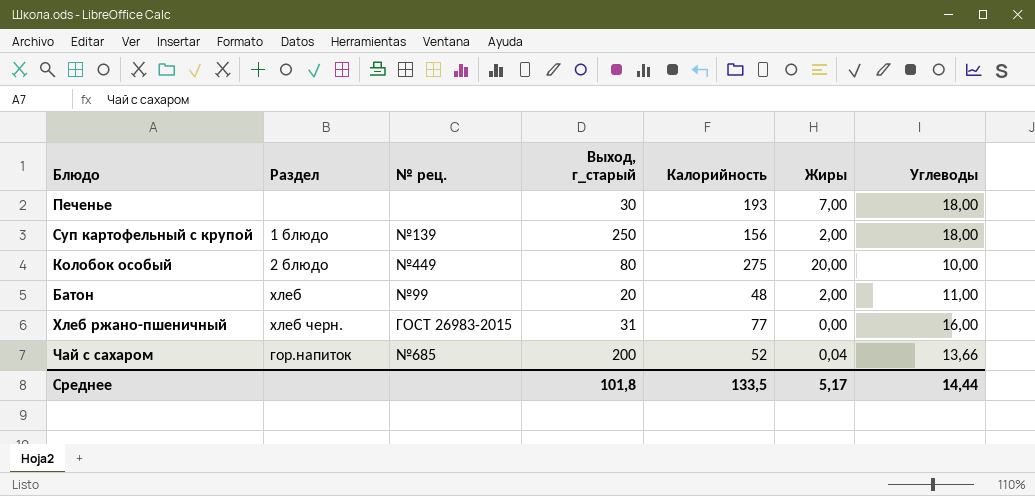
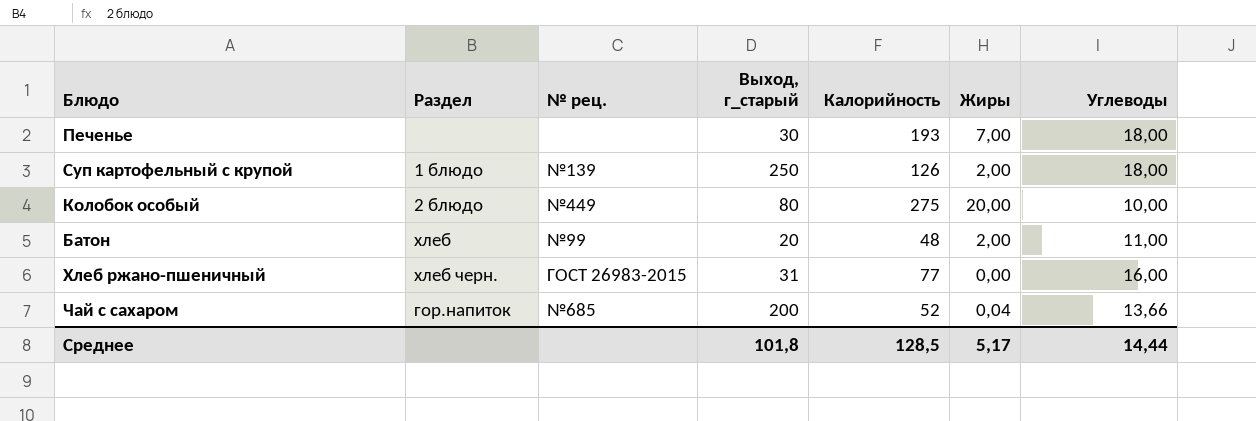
Суп картофельный с крупой | Калорийность: 156 -> 126
Среднее | Калорийность: 133,5 -> 128,5

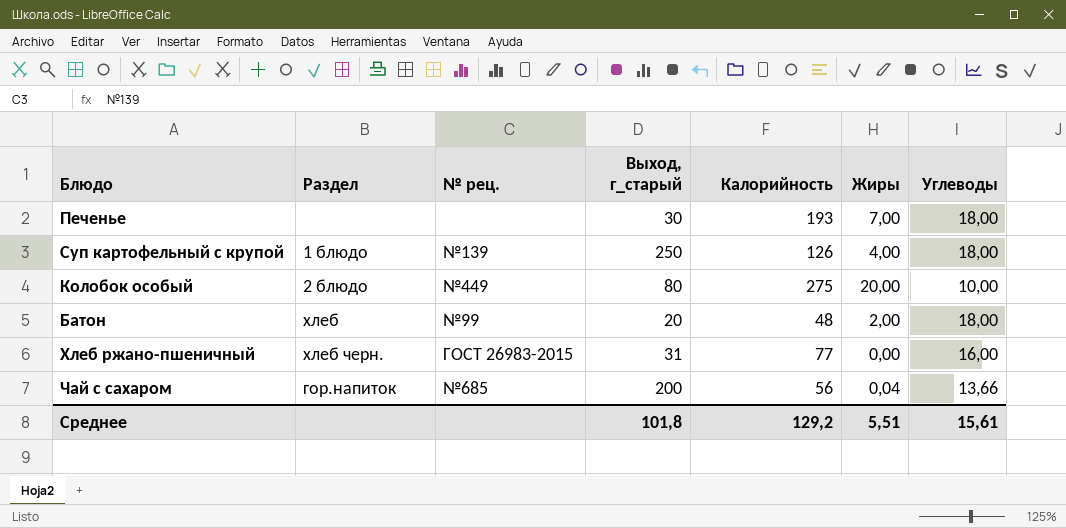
Суп картофельный с крупой | Жиры: 2,00 -> 4,00
Батон | Углеводы: 11,00 -> 18,00
Чай с сахаром | Калорийность: 52 -> 56
Среднее | Калорийность: 128,5 -> 129,2
Среднее | Жиры: 5,17 -> 5,51
Среднее | Углеводы: 14,44 -> 15,61

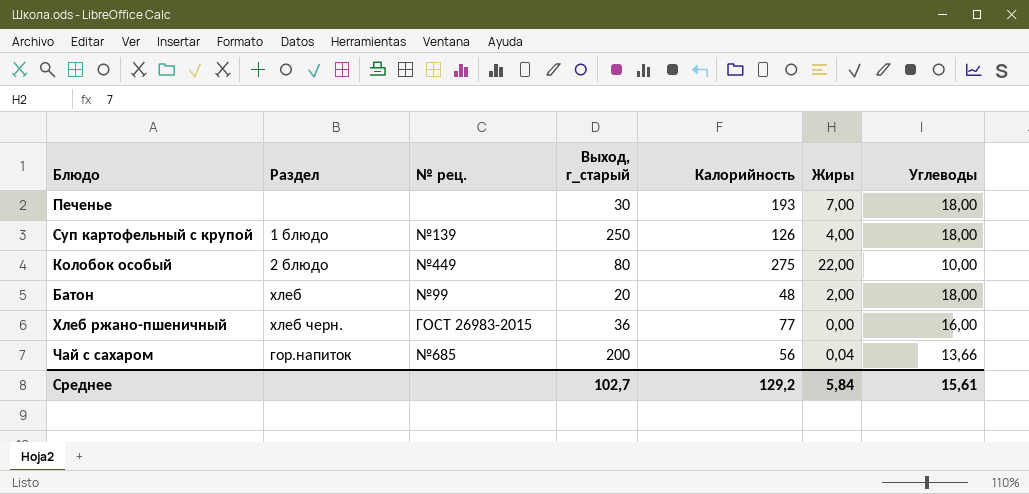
Колобок особый | Жиры: 20,00 -> 22,00
Хлеб ржано-пшеничный | Выход, г_старый: 31 -> 36
Среднее | Выход, г_старый: 101,8 -> 102,7
Среднее | Жиры: 5,51 -> 5,84

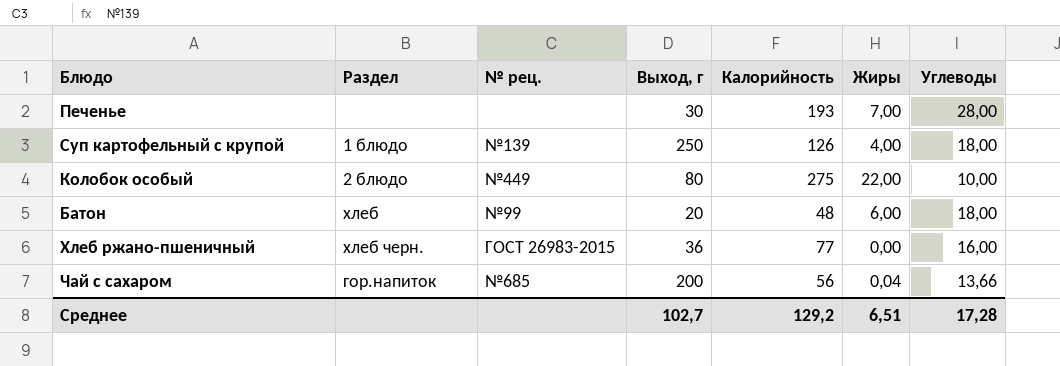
column name: Выход, г_старый -> Выход, г
Печенье | Углеводы: 18,00 -> 28,00
Батон | Жиры: 2,00 -> 6,00
Среднее | Жиры: 5,84 -> 6,51
Среднее | Углеводы: 15,61 -> 17,28

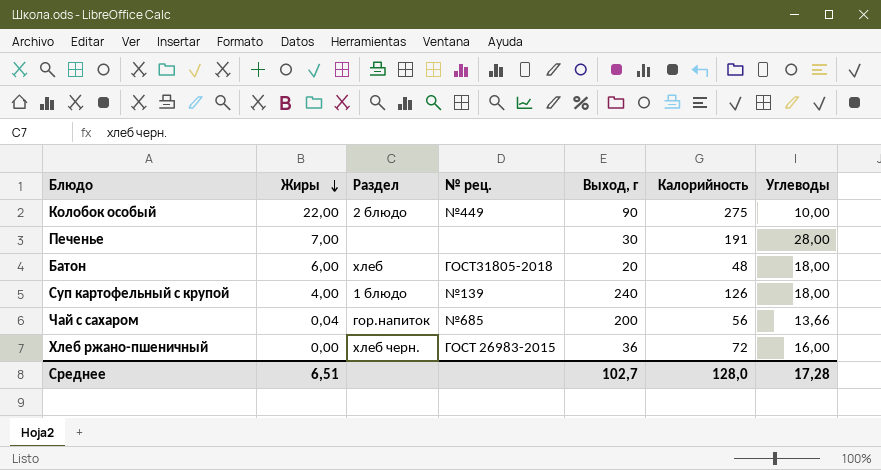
row order: none -> Жиры descending
column Жиры | position: 6 -> 2
Колобок особый | Выход, г: 80 -> 90
Печенье | Калорийность: 193 -> 191
Батон | № рец.: №99 -> ГОСТ31805-2018
Суп картофельный с крупой | Выход, г: 250 -> 240
Хлеб ржано-пшеничный | Калорийность: 77 -> 72
Среднее | Калорийность: 129,2 -> 128,0

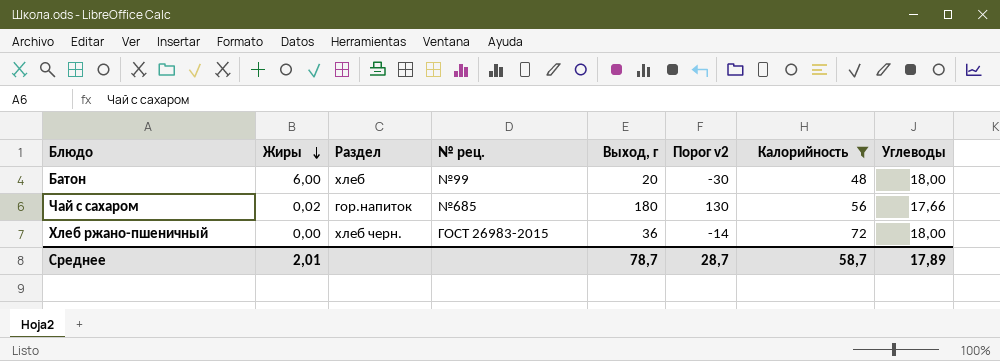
filter: none -> Калорийность <= 72
column Порог v2 | formula: none -> [Выход, г] - 50
Батон | № рец.: ГОСТ31805-2018 -> №99
Чай с сахаром | Жиры: 0,04 -> 0,02
Чай с сахаром | Выход, г: 200 -> 180
Чай с сахаром | Углеводы: 13,66 -> 17,66
Хлеб ржано-пшеничный | Углеводы: 16,00 -> 18,00
Среднее | Жиры: 6,51 -> 2,01
Среднее | Выход, г: 102,7 -> 78,7
Среднее | Калорийность: 128,0 -> 58,7
Среднее | Углеводы: 17,28 -> 17,89

